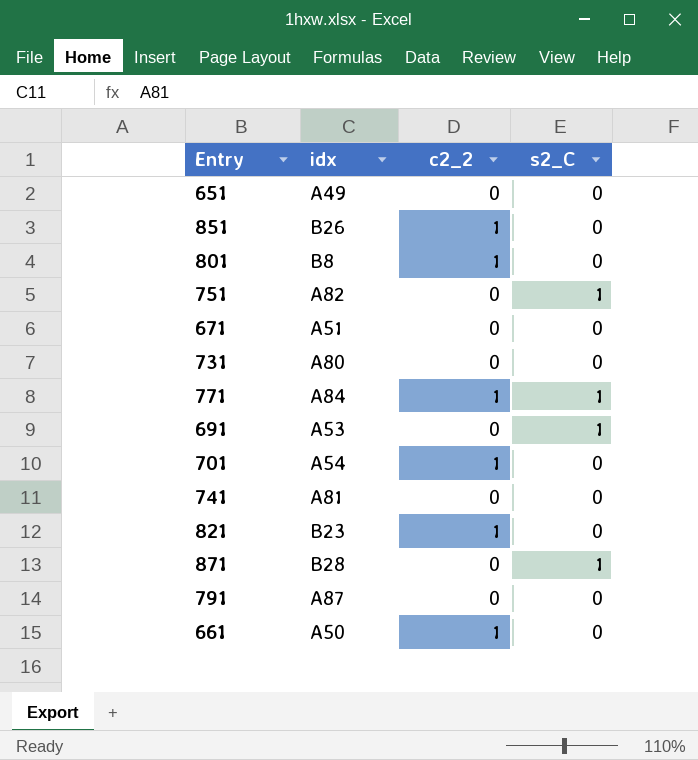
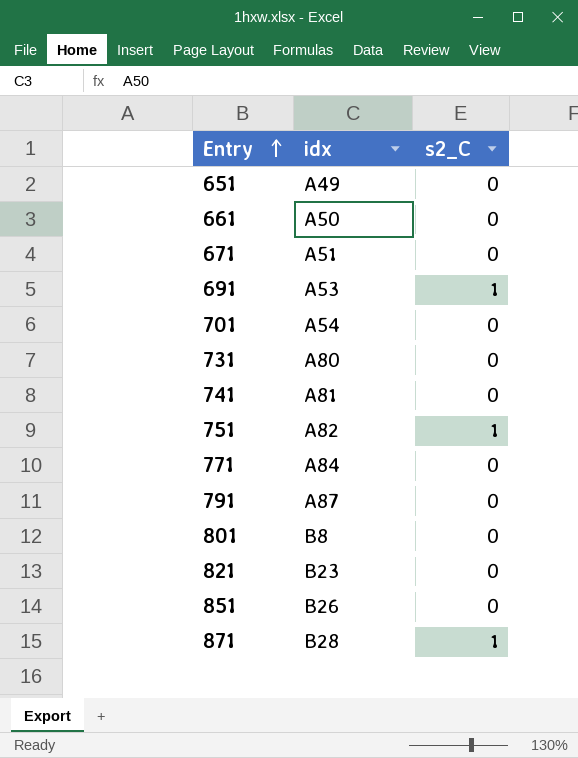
row order: none -> Entry ascending
column c2_2 | position: 3 -> none
771 | s2_C: 1 -> 0

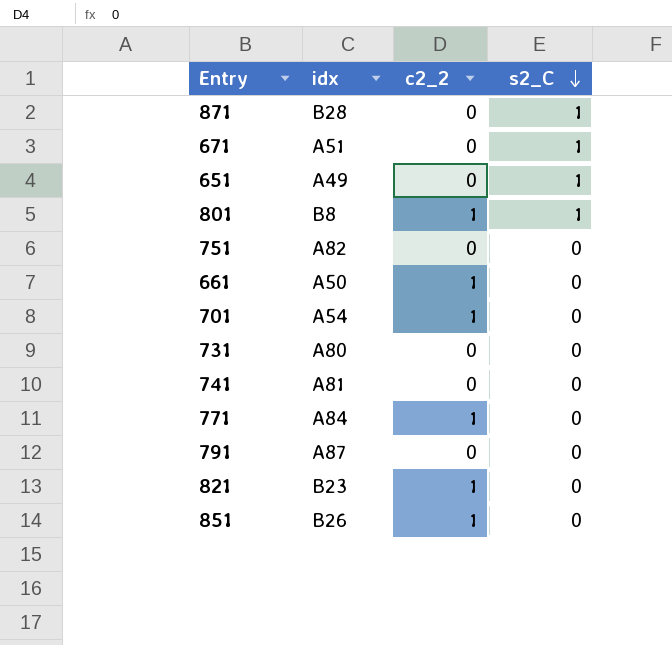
row order: Entry ascending -> s2_C descending
column c2_2 | position: none -> 3
row 691: A53 | 1 -> none
671 | s2_C: 0 -> 1
651 | s2_C: 0 -> 1
801 | s2_C: 0 -> 1
751 | s2_C: 1 -> 0

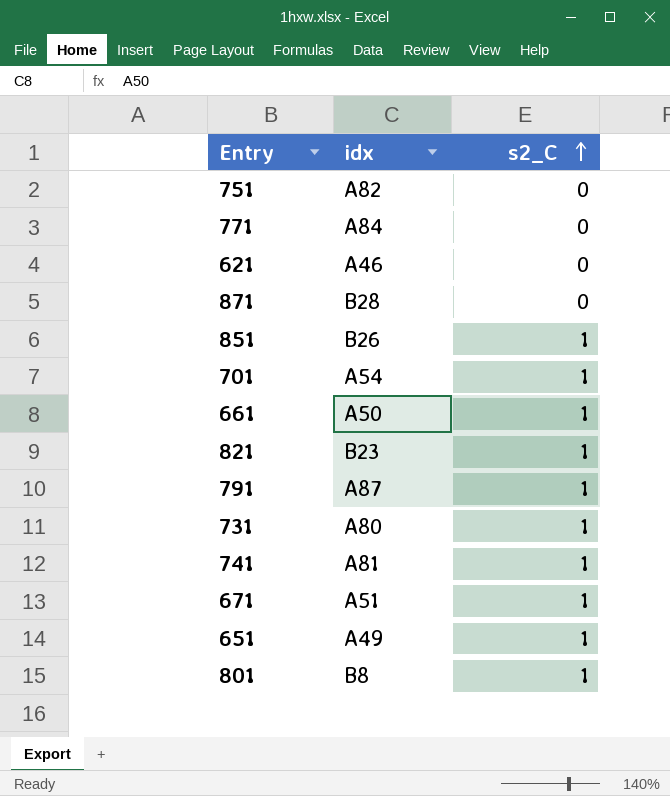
row order: s2_C descending -> s2_C ascending
column c2_2 | position: 3 -> none
row 621: none -> A46 | 0
871 | s2_C: 1 -> 0
851 | s2_C: 0 -> 1
701 | s2_C: 0 -> 1
661 | s2_C: 0 -> 1
821 | s2_C: 0 -> 1
791 | s2_C: 0 -> 1
731 | s2_C: 0 -> 1
741 | s2_C: 0 -> 1

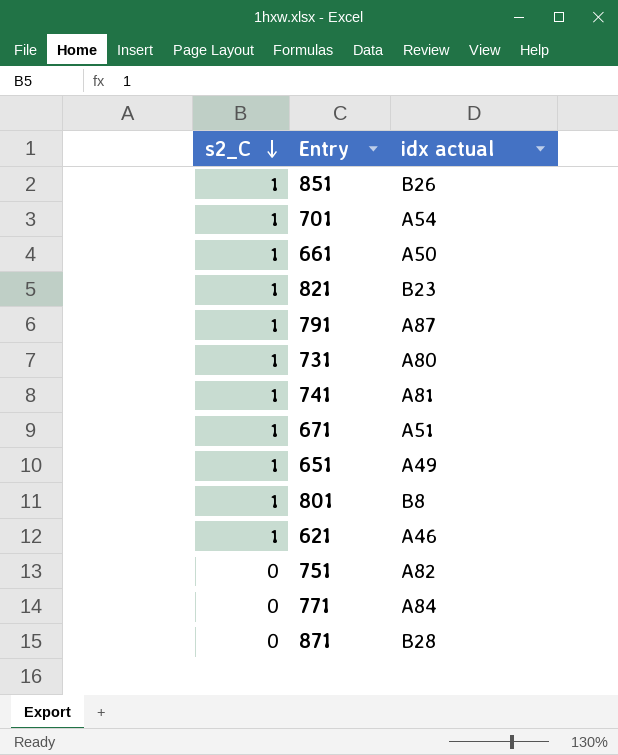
row order: s2_C ascending -> s2_C descending
column s2_C | position: 3 -> 1
column name: idx -> idx actual
621 | s2_C: 0 -> 1

